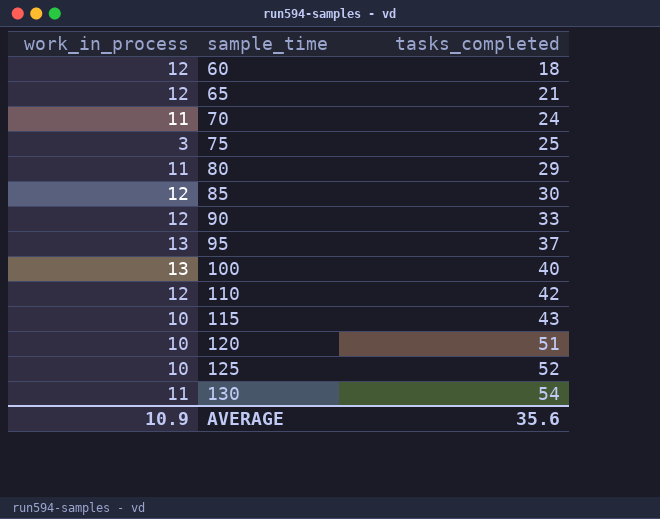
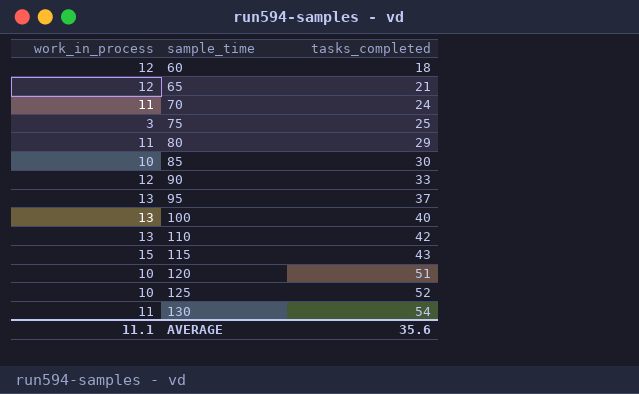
85 | work_in_process: 12 -> 10
110 | work_in_process: 12 -> 13
115 | work_in_process: 10 -> 15
AVERAGE | work_in_process: 10.9 -> 11.1

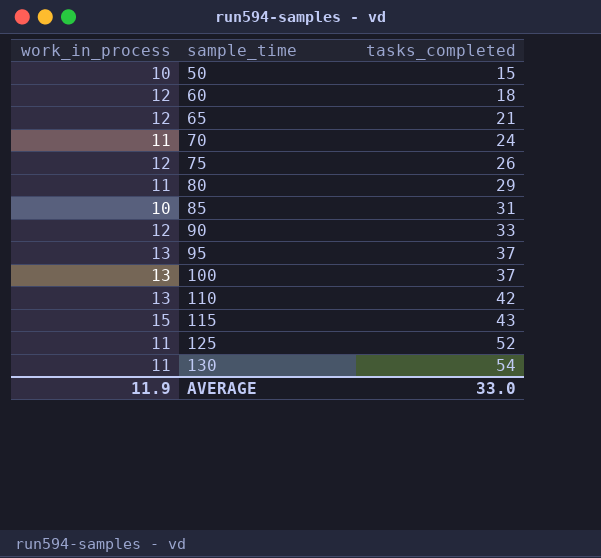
row 120: 10 | 51 -> none
row 50: none -> 10 | 15
75 | work_in_process: 3 -> 12
75 | tasks_completed: 25 -> 26
85 | tasks_completed: 30 -> 31
100 | tasks_completed: 40 -> 37
125 | work_in_process: 10 -> 11
AVERAGE | work_in_process: 11.1 -> 11.9
AVERAGE | tasks_completed: 35.6 -> 33.0

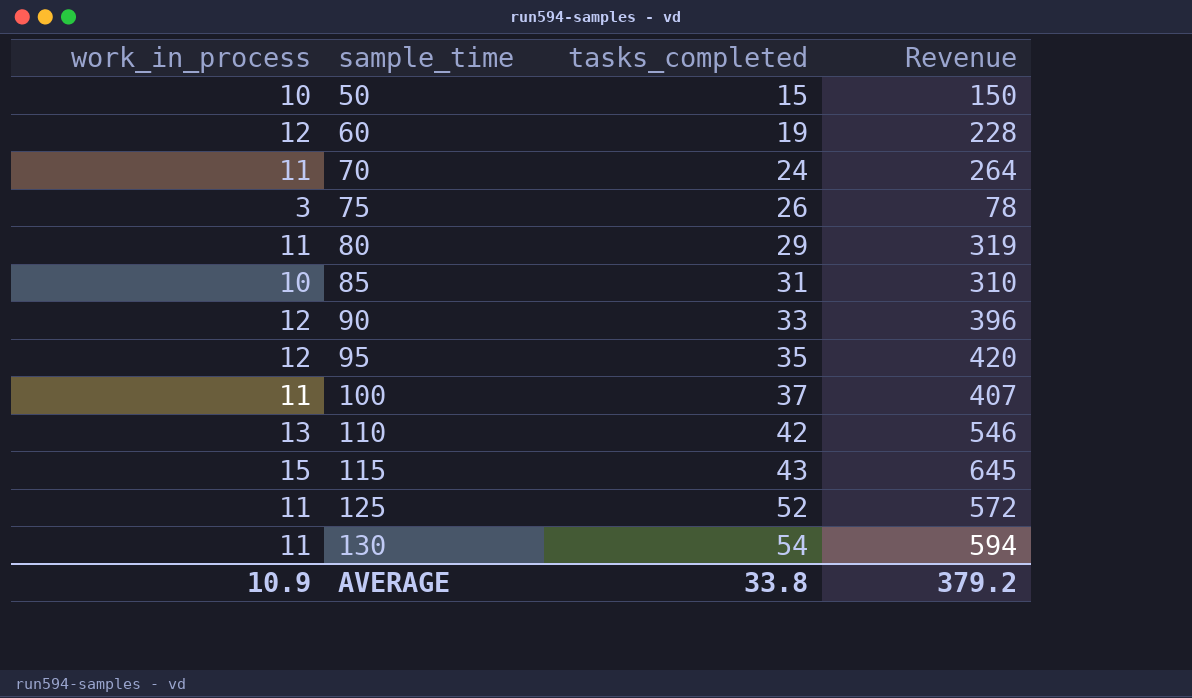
column Revenue | formula: none -> [work_in_process] * [tasks_completed]
row 65: 12 | 21 -> none
60 | tasks_completed: 18 -> 19
75 | work_in_process: 12 -> 3
95 | work_in_process: 13 -> 12
95 | tasks_completed: 37 -> 35
100 | work_in_process: 13 -> 11
AVERAGE | work_in_process: 11.9 -> 10.9
AVERAGE | tasks_completed: 33.0 -> 33.8

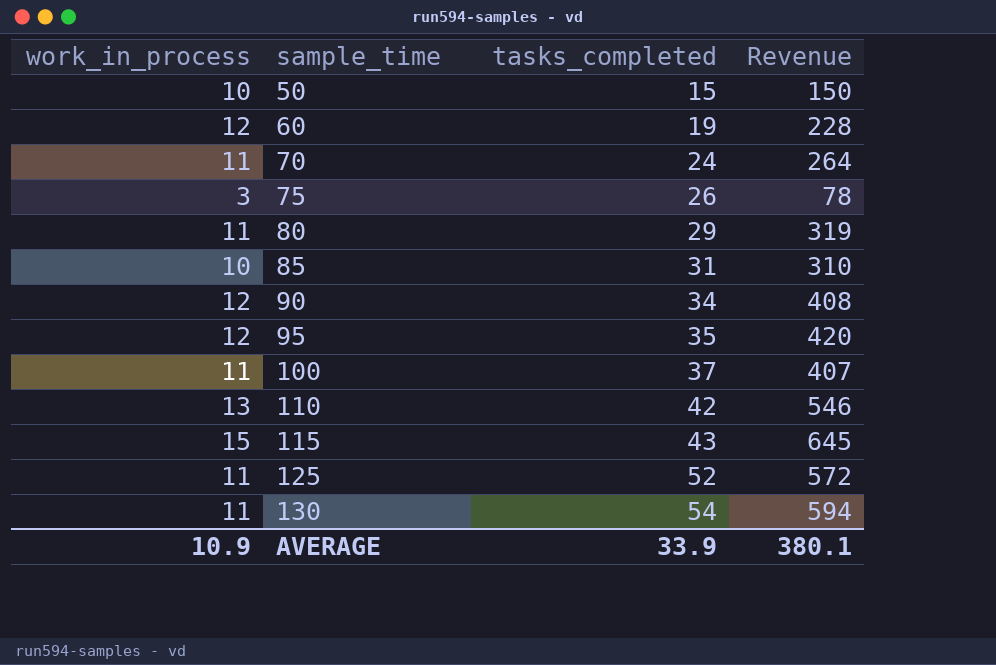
90 | tasks_completed: 33 -> 34
90 | Revenue: 396 -> 408
AVERAGE | tasks_completed: 33.8 -> 33.9
AVERAGE | Revenue: 379.2 -> 380.1

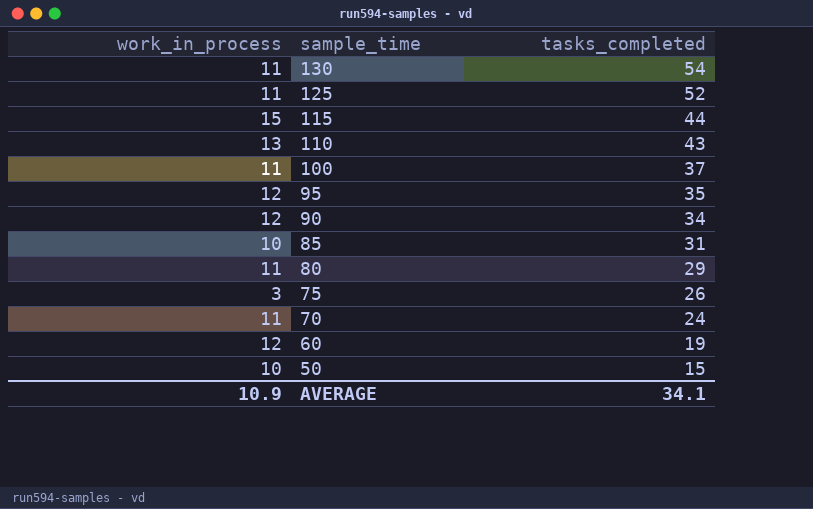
row order: sample_time ascending -> sample_time descending
column Revenue | formula: [work_in_process] * [tasks_completed] -> none
115 | tasks_completed: 43 -> 44
110 | tasks_completed: 42 -> 43
AVERAGE | tasks_completed: 33.9 -> 34.1

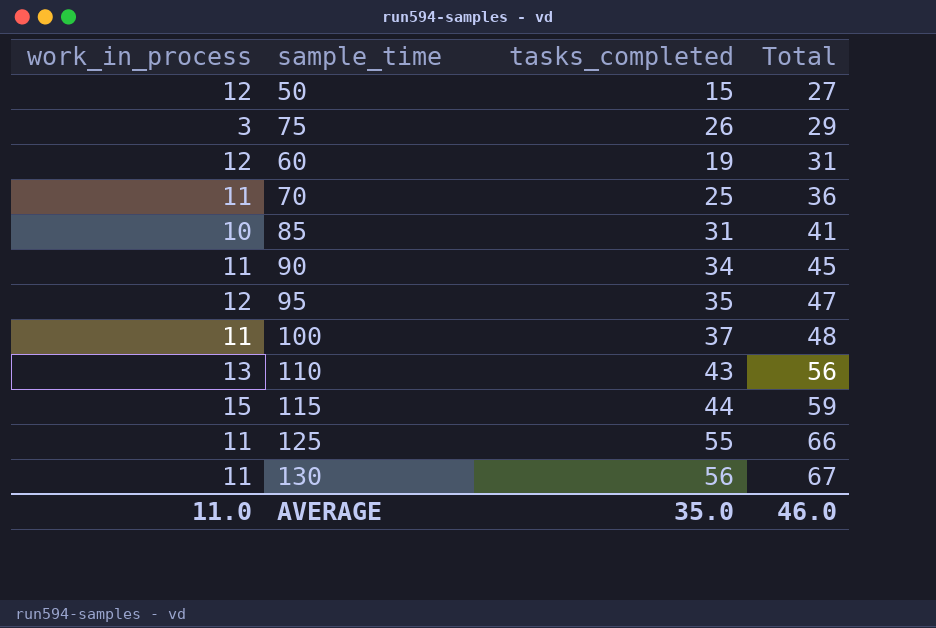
row order: sample_time descending -> Total ascending
column Total | formula: none -> [work_in_process] + [tasks_completed]
row 80: 11 | 29 -> none
50 | work_in_process: 10 -> 12
70 | tasks_completed: 24 -> 25
90 | work_in_process: 12 -> 11
125 | tasks_completed: 52 -> 55
130 | tasks_completed: 54 -> 56
AVERAGE | work_in_process: 10.9 -> 11.0
AVERAGE | tasks_completed: 34.1 -> 35.0

